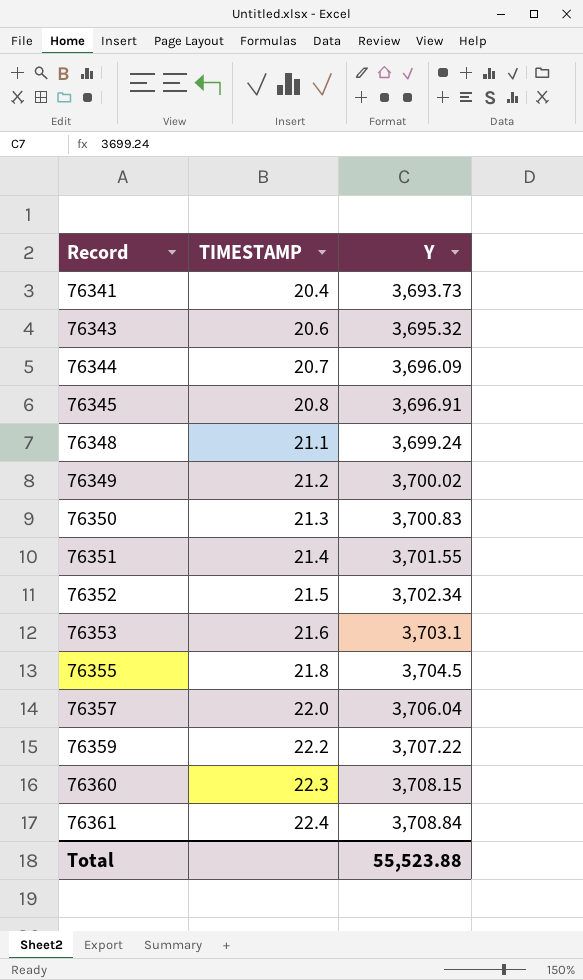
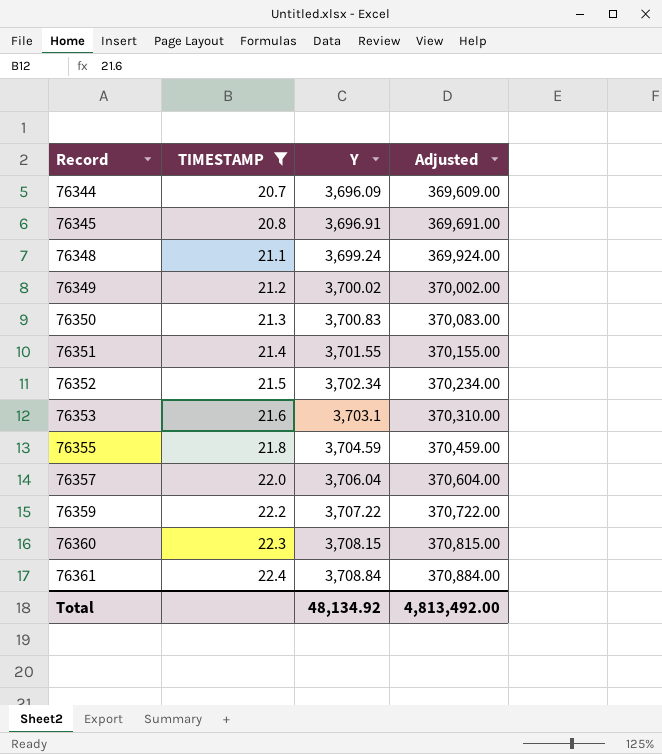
filter: none -> TIMESTAMP >= 20.7
column Adjusted | formula: none -> [Y] * 100
76355 | Y: 3,704.5 -> 3,704.59
Total | Y: 55,523.88 -> 48,134.92

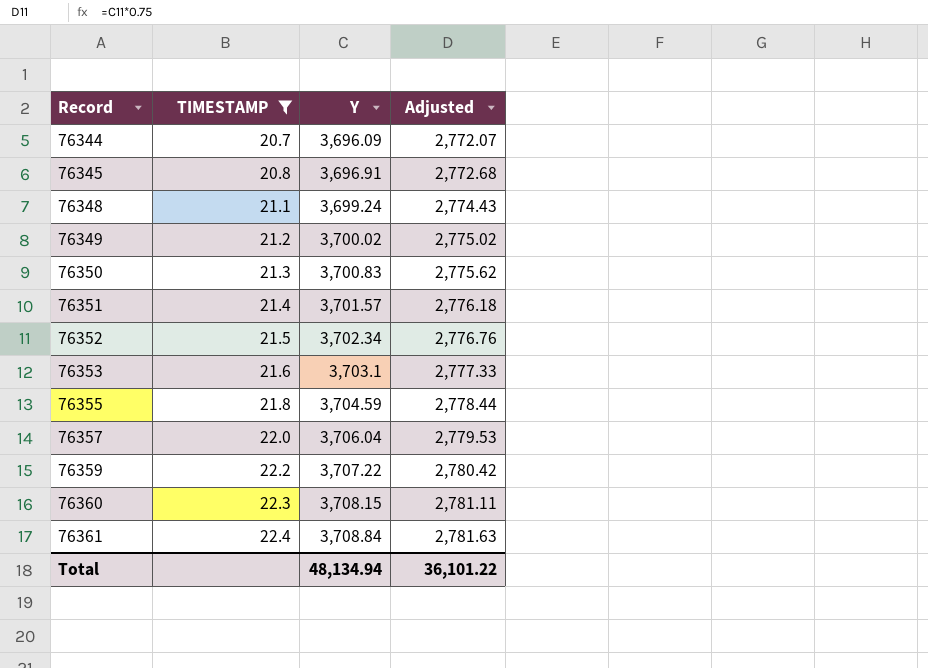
column Adjusted | formula: [Y] * 100 -> [Y] * 0.75
76351 | Y: 3,701.55 -> 3,701.57
Total | Y: 48,134.92 -> 48,134.94
Total | Adjusted: 4,813,492.00 -> 36,101.22

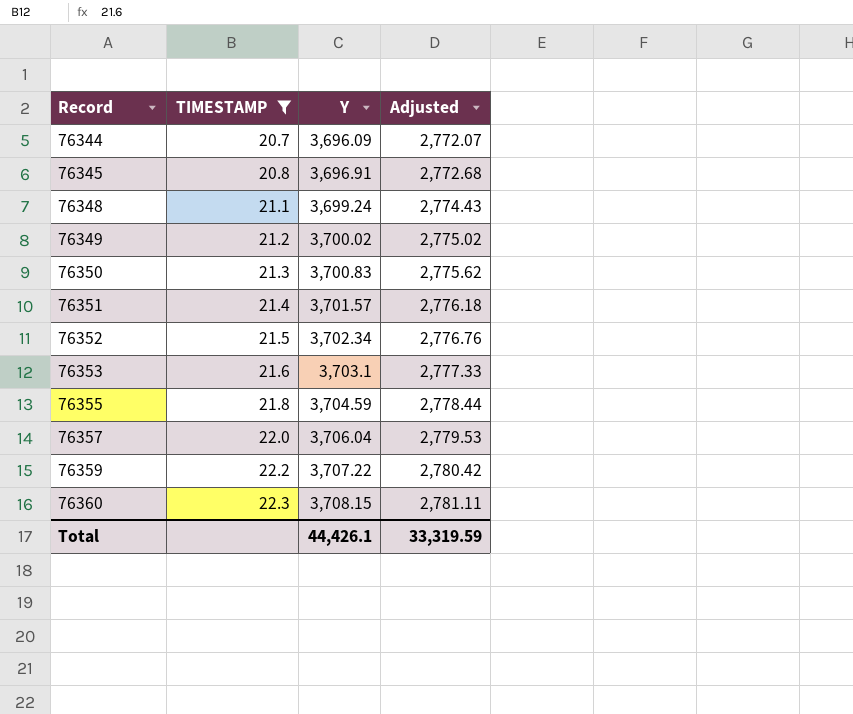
row 76361: 22.4 | 3,708.84 | 2,781.63 -> none
Total | Y: 48,134.94 -> 44,426.1
Total | Adjusted: 36,101.22 -> 33,319.59

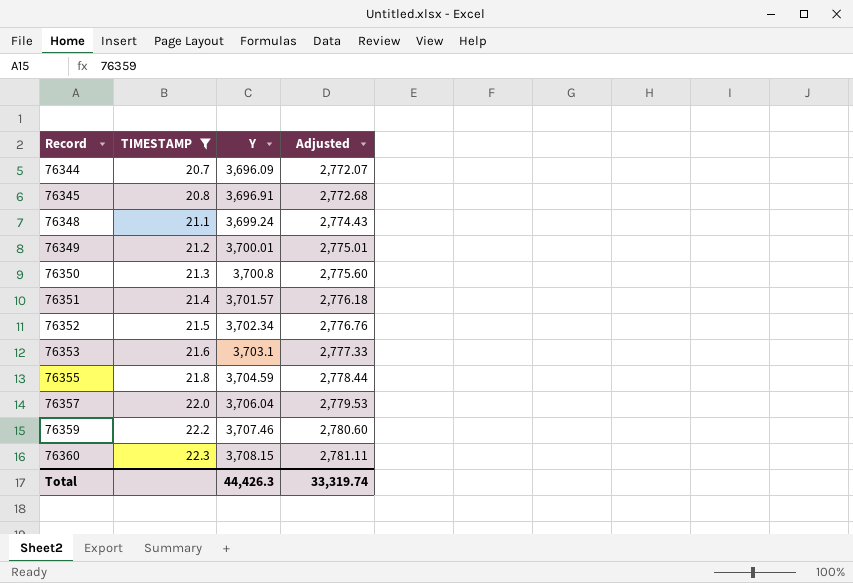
76349 | Y: 3,700.02 -> 3,700.01
76349 | Adjusted: 2,775.02 -> 2,775.01
76350 | Y: 3,700.83 -> 3,700.8
76350 | Adjusted: 2,775.62 -> 2,775.60
76359 | Y: 3,707.22 -> 3,707.46
76359 | Adjusted: 2,780.42 -> 2,780.60
Total | Y: 44,426.1 -> 44,426.3
Total | Adjusted: 33,319.59 -> 33,319.74

